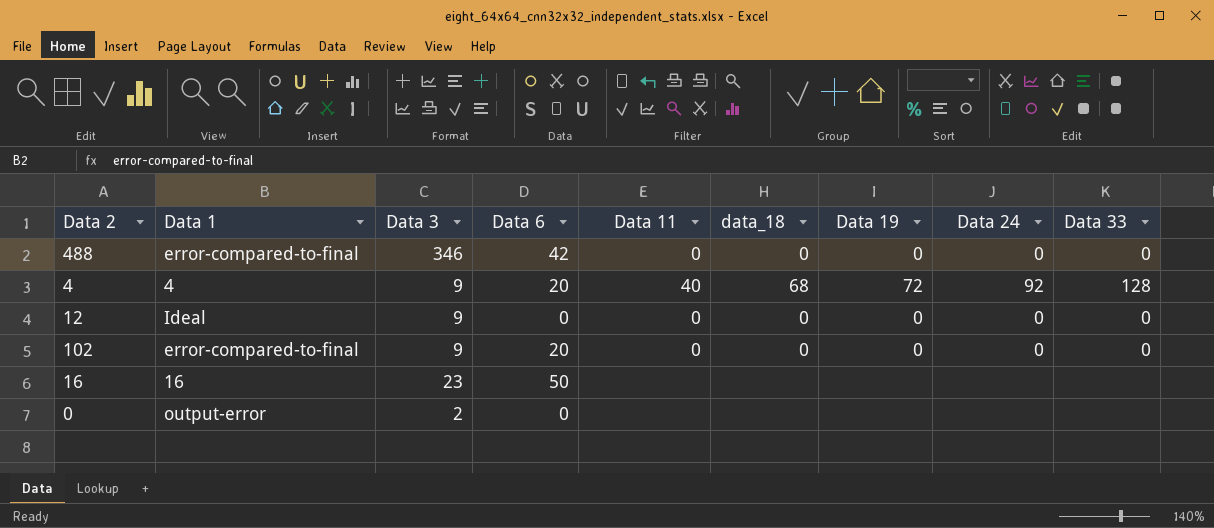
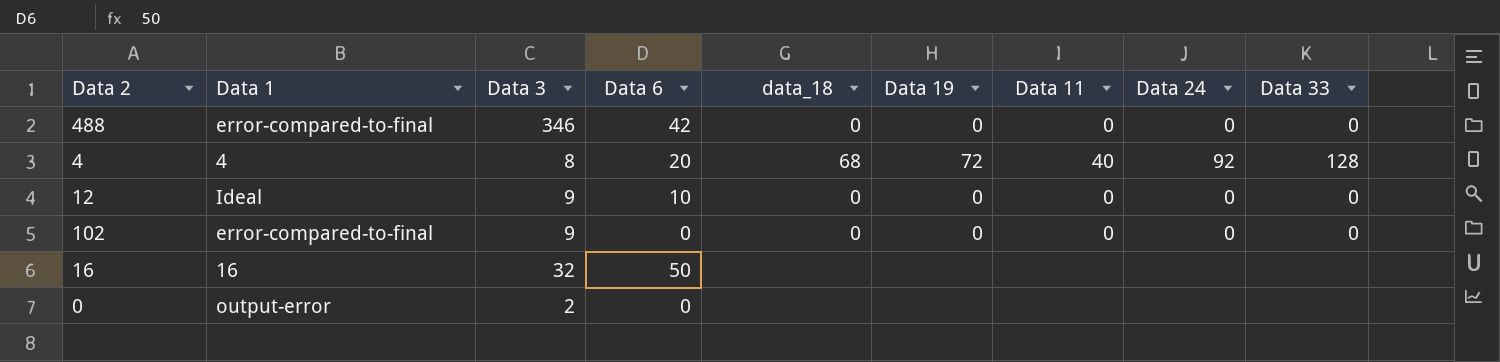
column Data 11 | position: 5 -> 7
4 | Data 3: 9 -> 8
12 | Data 6: 0 -> 10
102 | Data 6: 20 -> 0
16 | Data 3: 23 -> 32

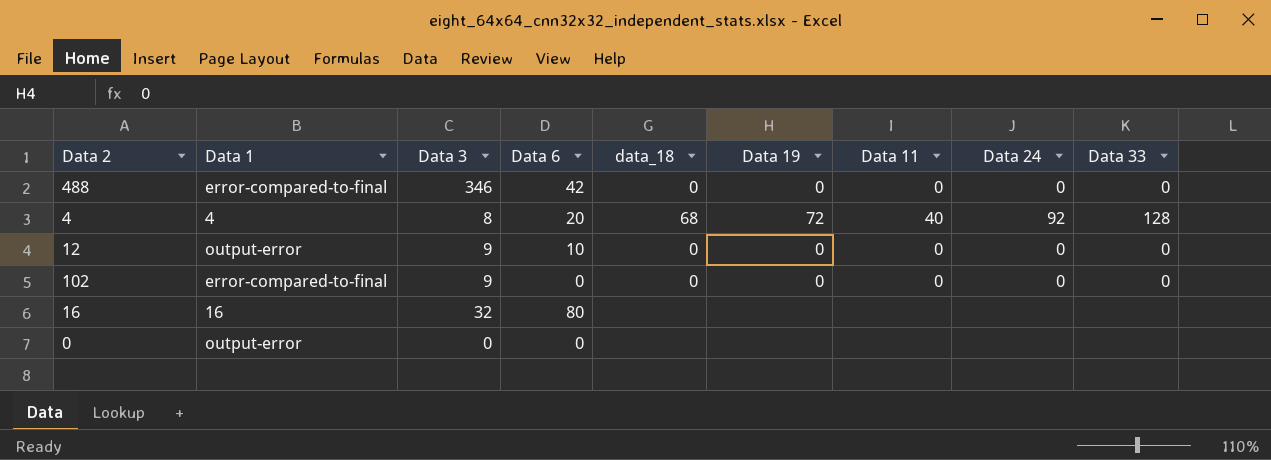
12 | Data 1: Ideal -> output-error
16 | Data 6: 50 -> 80
0 | Data 3: 2 -> 0

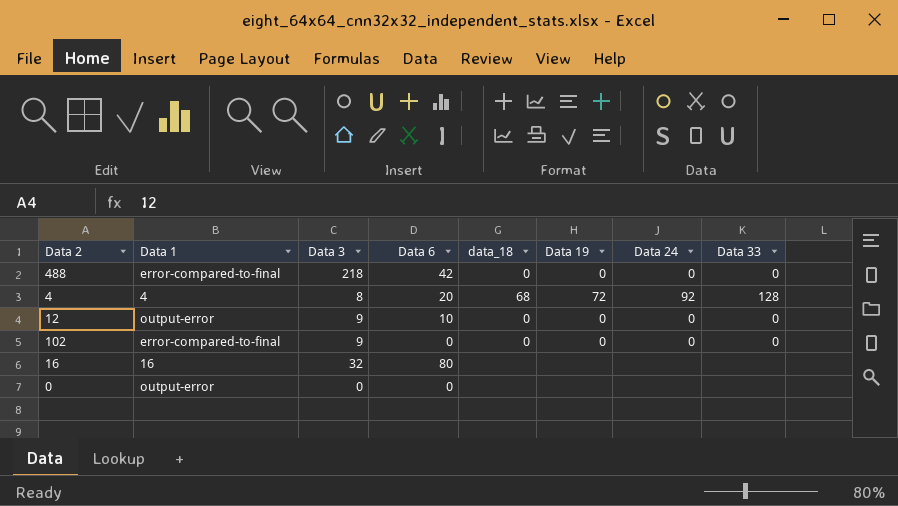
column Data 11 | position: 7 -> none
488 | Data 3: 346 -> 218

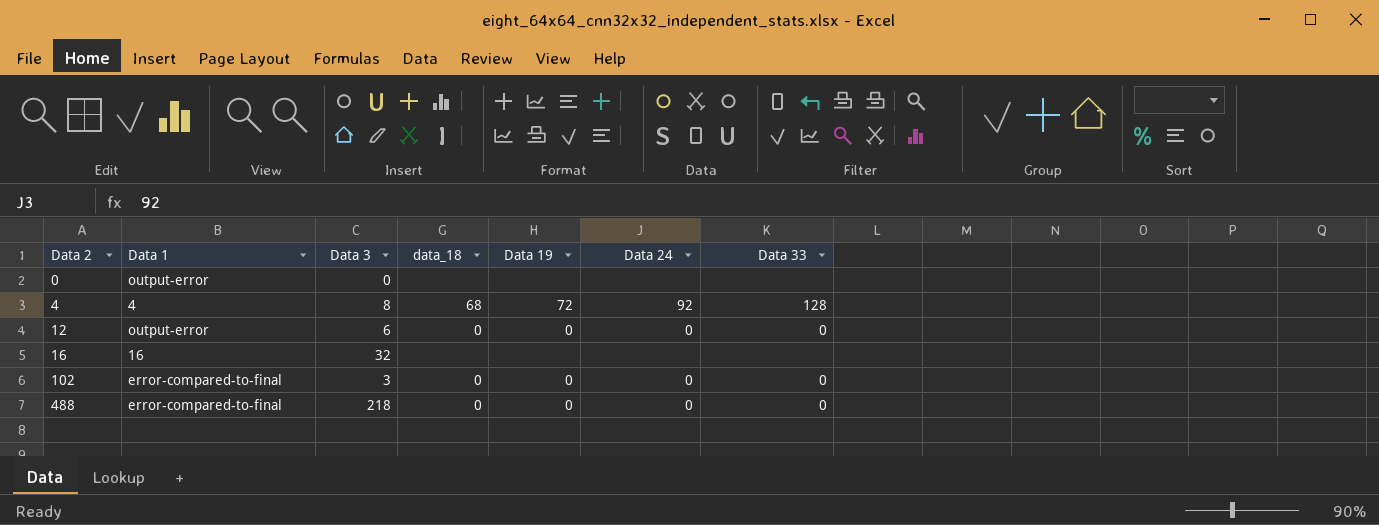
row order: none -> Data 2 ascending
column Data 6 | position: 4 -> none
12 | Data 3: 9 -> 6
102 | Data 3: 9 -> 3

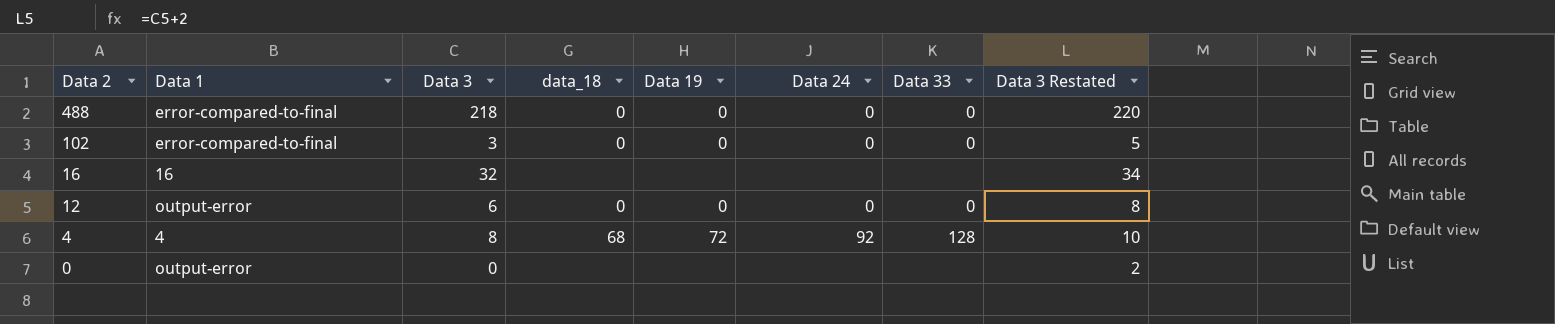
row order: Data 2 ascending -> Data 2 descending
column Data 3 Restated | formula: none -> [Data 3] + 2

